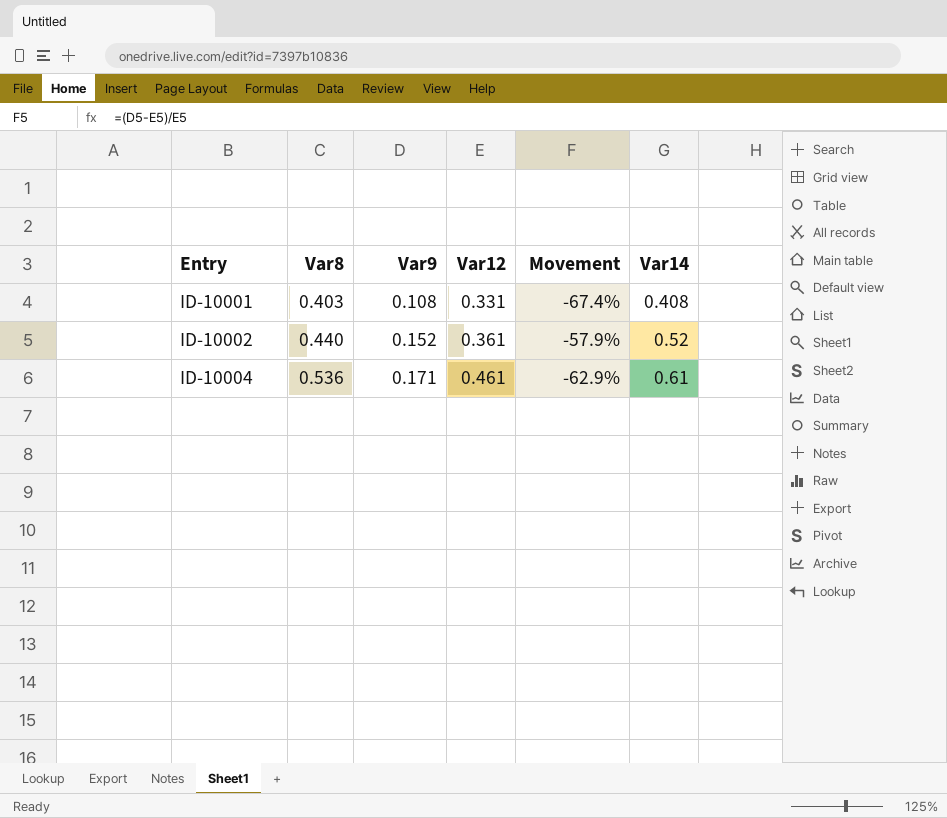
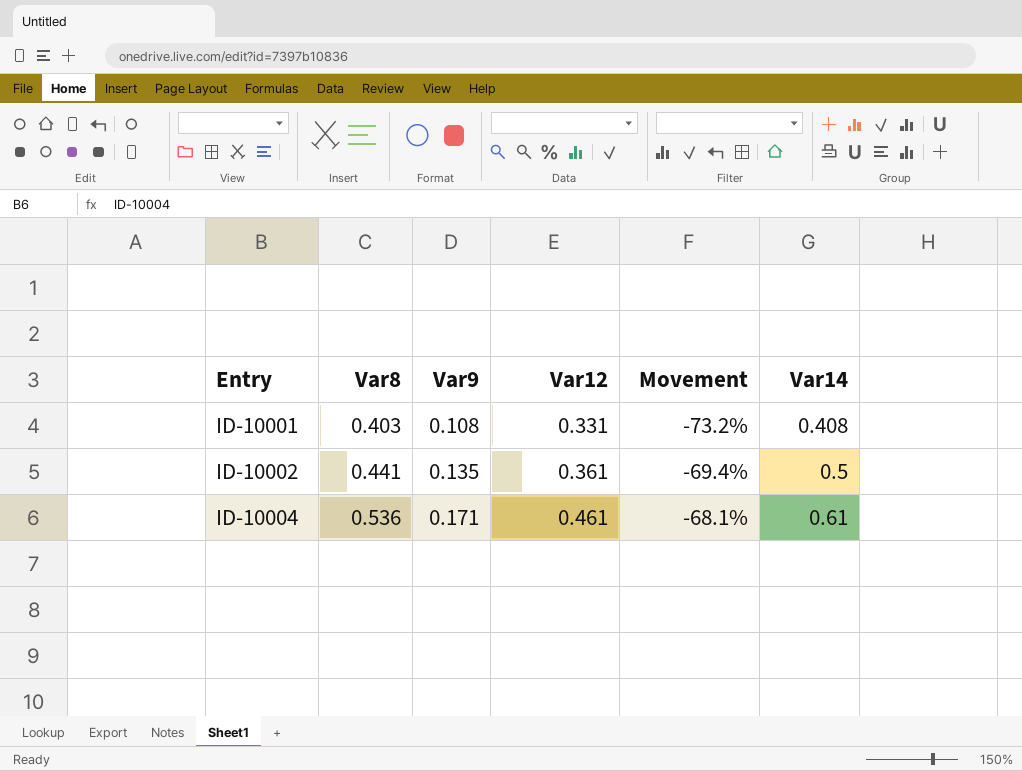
column Movement | formula: ([Var9] - [Var12]) / [Var12] -> ([Var9] - [Var8]) / [Var8]
ID-10002 | Var8: 0.440 -> 0.441
ID-10002 | Var9: 0.152 -> 0.135
ID-10002 | Var14: 0.52 -> 0.5

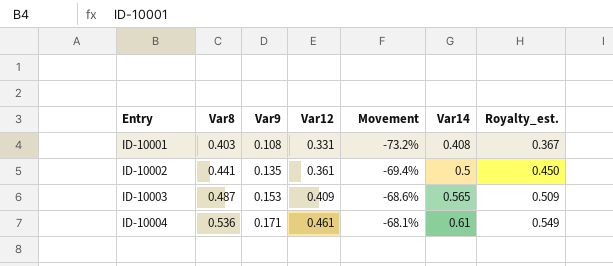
column Royalty_est. | formula: none -> [Var14] * 0.9
row ID-10003: none -> 0.487 | 0.153 | 0.409 | -68.6% | 0.565 | 0.509

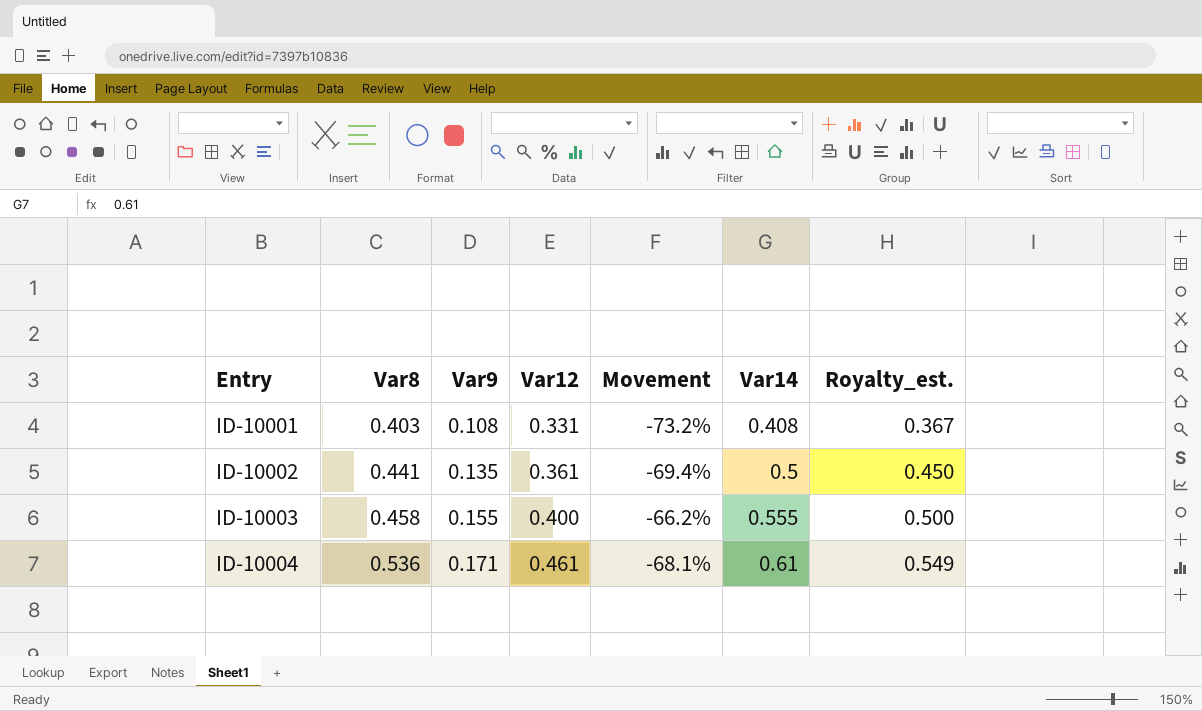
ID-10003 | Var8: 0.487 -> 0.458
ID-10003 | Var9: 0.153 -> 0.155
ID-10003 | Var12: 0.409 -> 0.400
ID-10003 | Movement: -68.6% -> -66.2%
ID-10003 | Var14: 0.565 -> 0.555
ID-10003 | Royalty_est.: 0.509 -> 0.500

